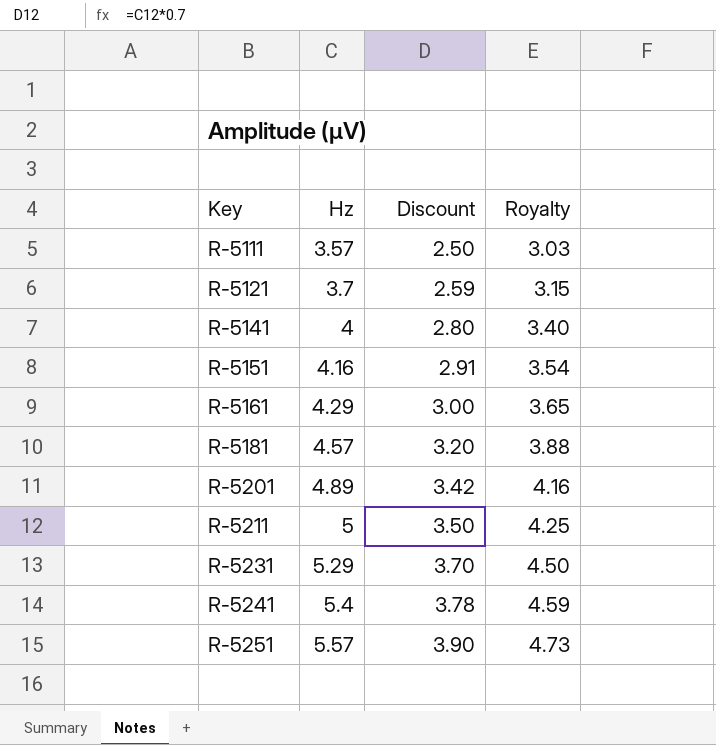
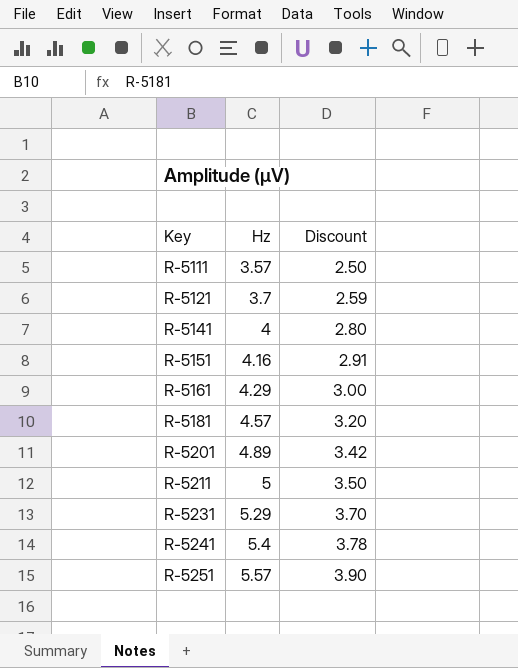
column Royalty | formula: [Hz] * 0.85 -> none

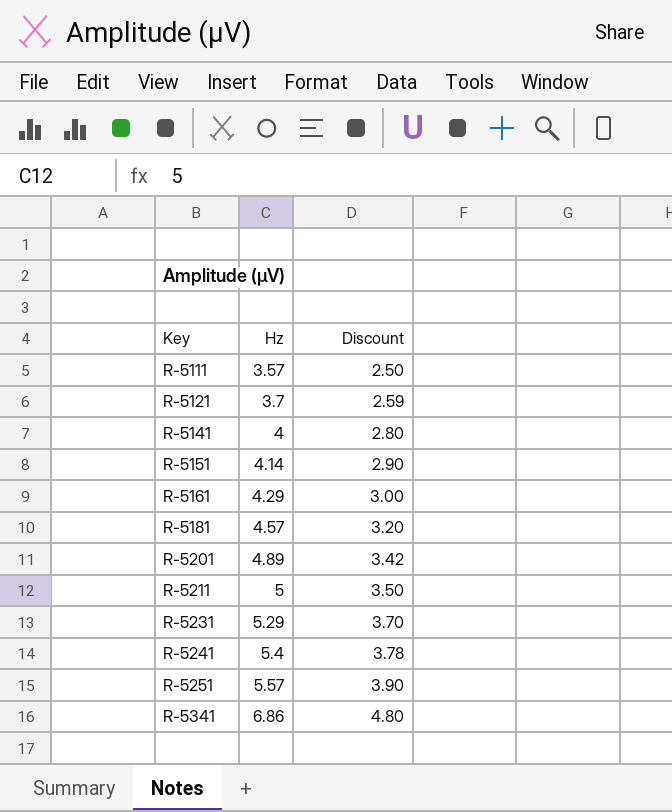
R-5151 | Hz: 4.16 -> 4.14
R-5151 | Discount: 2.91 -> 2.90
row R-5341: none -> 6.86 | 4.80

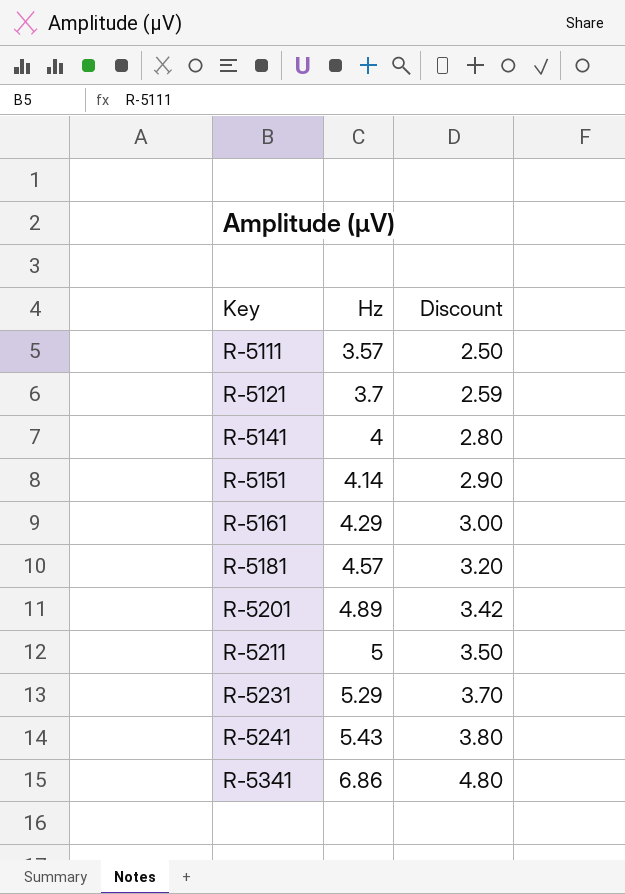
row R-5251: 5.57 | 3.90 -> none
R-5241 | Hz: 5.4 -> 5.43
R-5241 | Discount: 3.78 -> 3.80

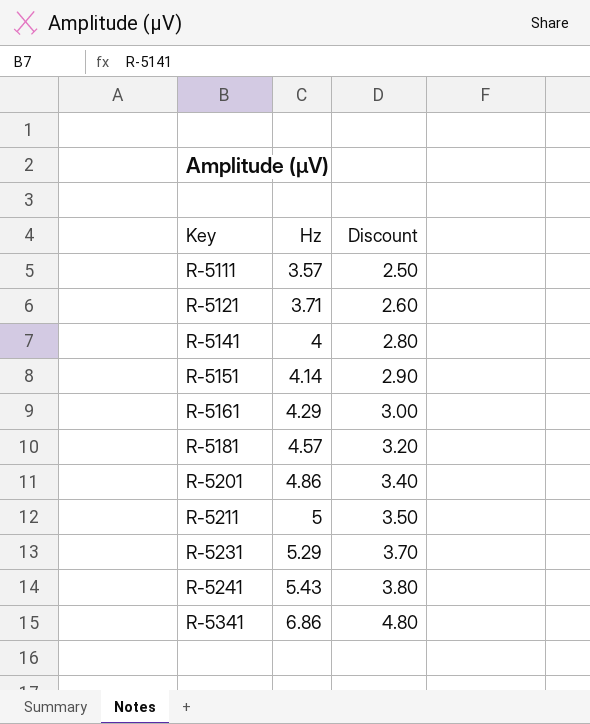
R-5121 | Hz: 3.7 -> 3.71
R-5121 | Discount: 2.59 -> 2.60
R-5201 | Hz: 4.89 -> 4.86
R-5201 | Discount: 3.42 -> 3.40

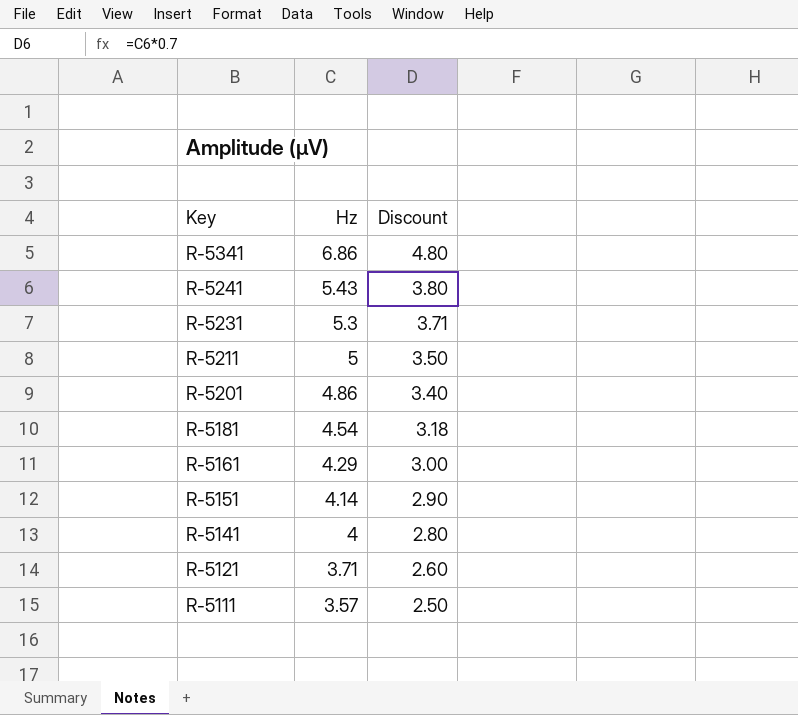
row order: Key ascending -> Key descending
R-5231 | Hz: 5.29 -> 5.3
R-5231 | Discount: 3.70 -> 3.71
R-5181 | Hz: 4.57 -> 4.54
R-5181 | Discount: 3.20 -> 3.18

